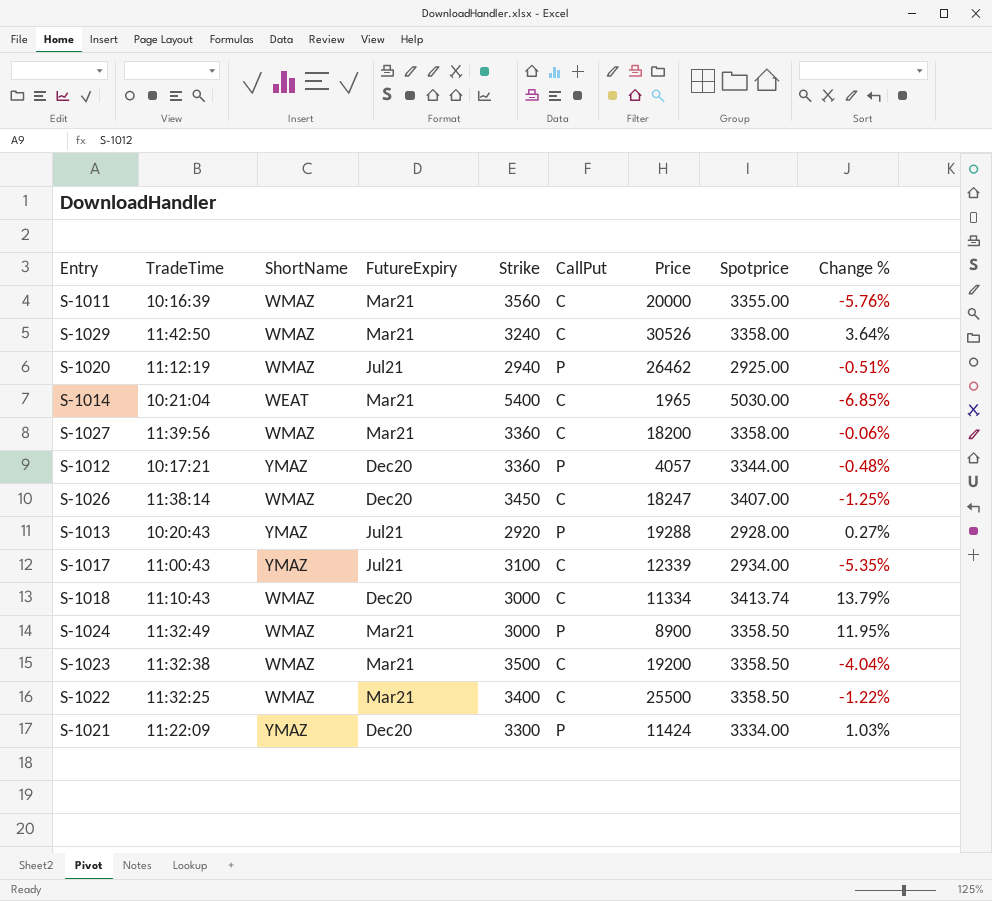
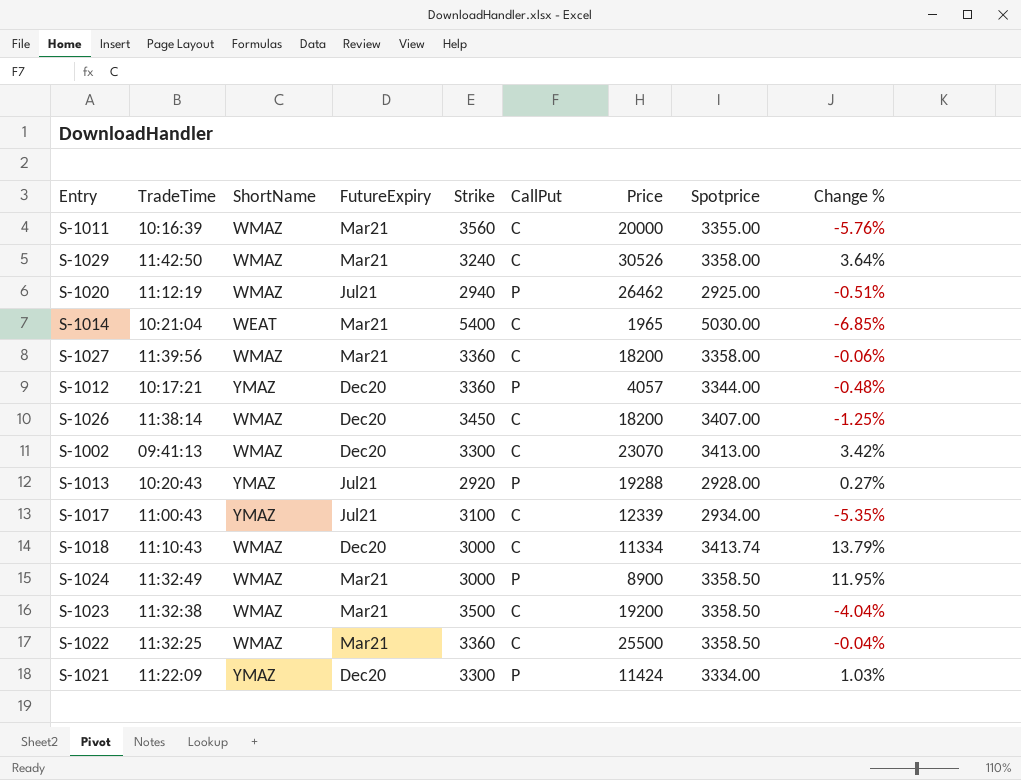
S-1026 | Price: 18247 -> 18200
row S-1002: none -> 09:41:13 | WMAZ | Dec20 | 3300 | C | 23070 | 3413.00 | 3.42%
S-1022 | Strike: 3400 -> 3360
S-1022 | Change %: -1.22% -> -0.04%

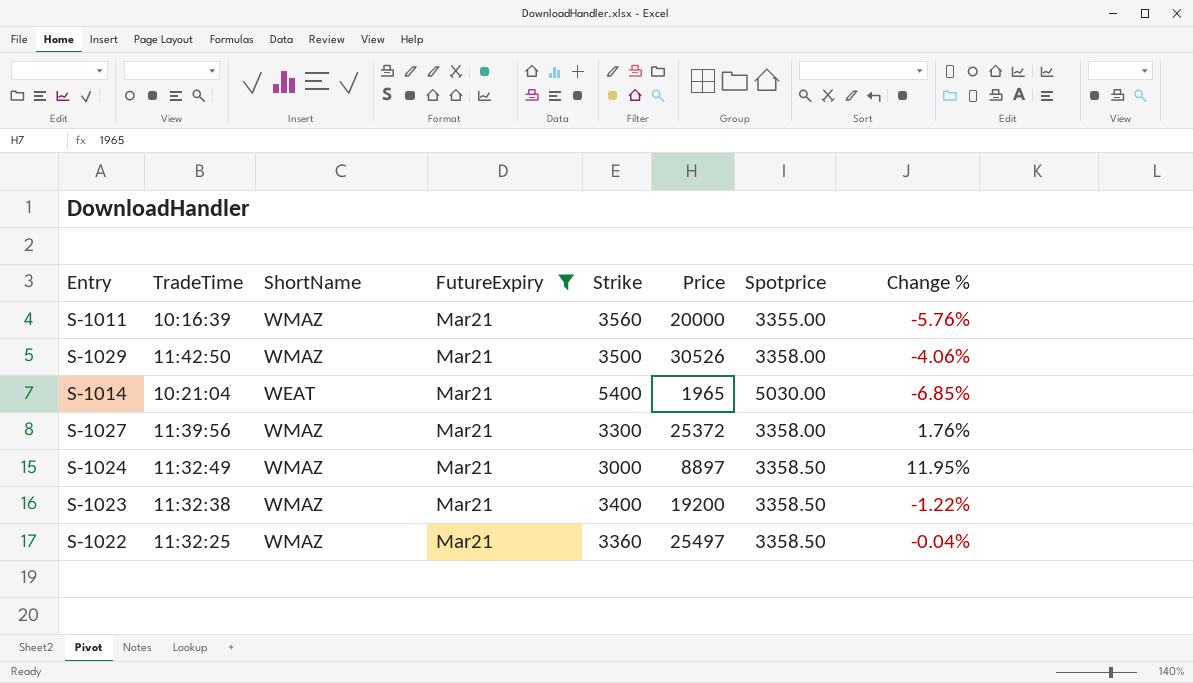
filter: none -> FutureExpiry = Mar21
column CallPut | position: 6 -> none
S-1029 | Strike: 3240 -> 3500
S-1029 | Change %: 3.64% -> -4.06%
S-1027 | Strike: 3360 -> 3300
S-1027 | Price: 18200 -> 25372
S-1027 | Change %: -0.06% -> 1.76%
S-1024 | Price: 8900 -> 8897
S-1023 | Strike: 3500 -> 3400
S-1023 | Change %: -4.04% -> -1.22%
S-1022 | Price: 25500 -> 25497

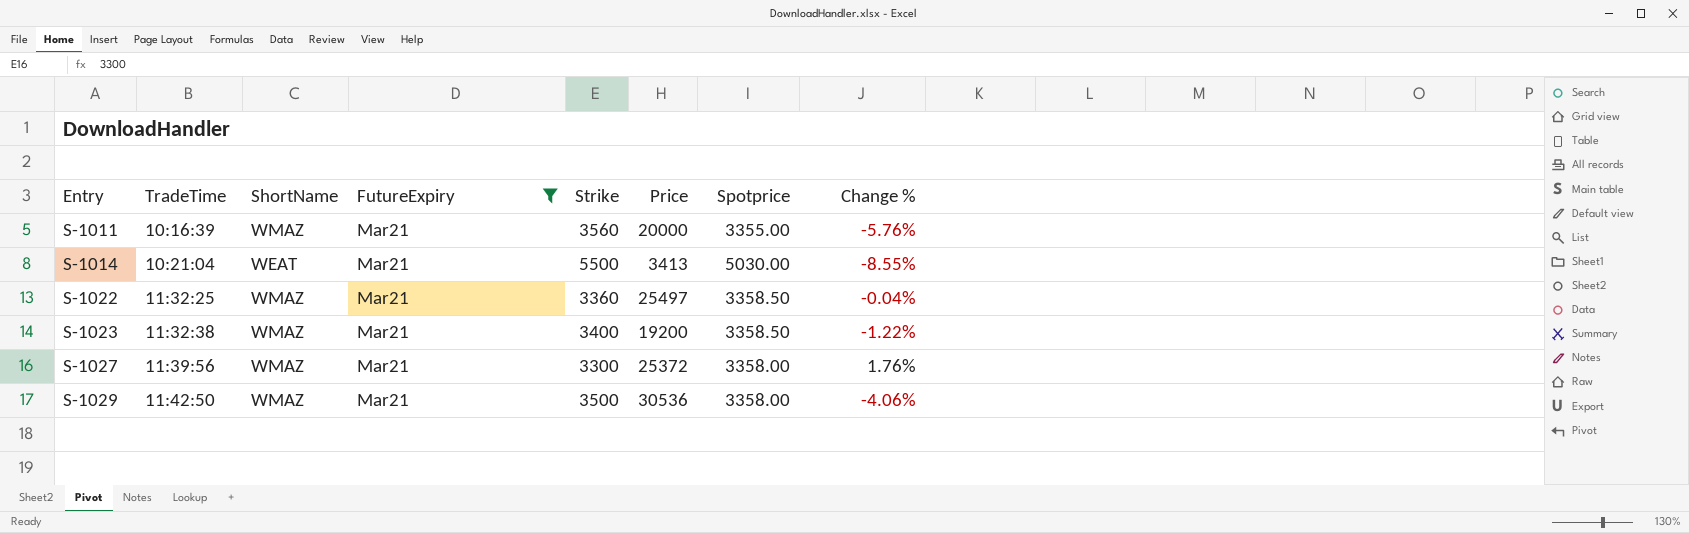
row order: none -> Entry ascending
row S-1024: 11:32:49 | WMAZ | Mar21 | 3000 | 8897 | 3358.50 | 11.95% -> none
S-1014 | Strike: 5400 -> 5500
S-1014 | Price: 1965 -> 3413
S-1014 | Change %: -6.85% -> -8.55%
S-1029 | Price: 30526 -> 30536

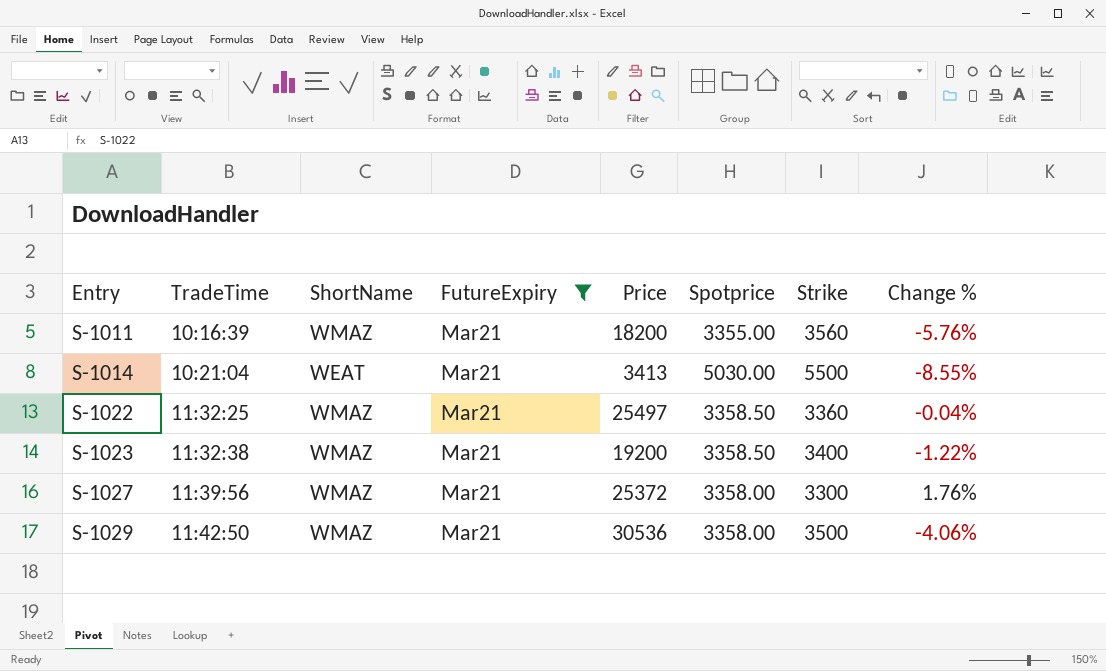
column Strike | position: 5 -> 7
S-1011 | Price: 20000 -> 18200

